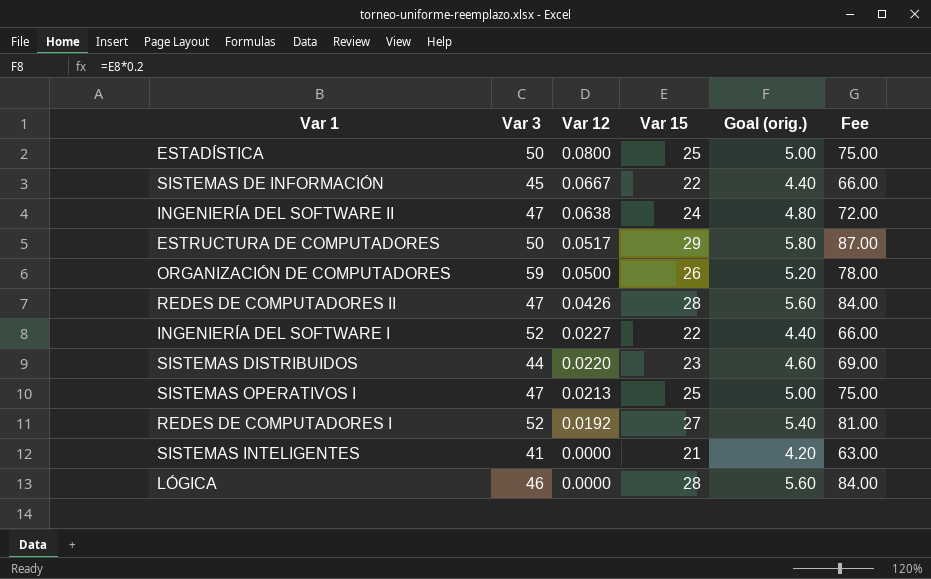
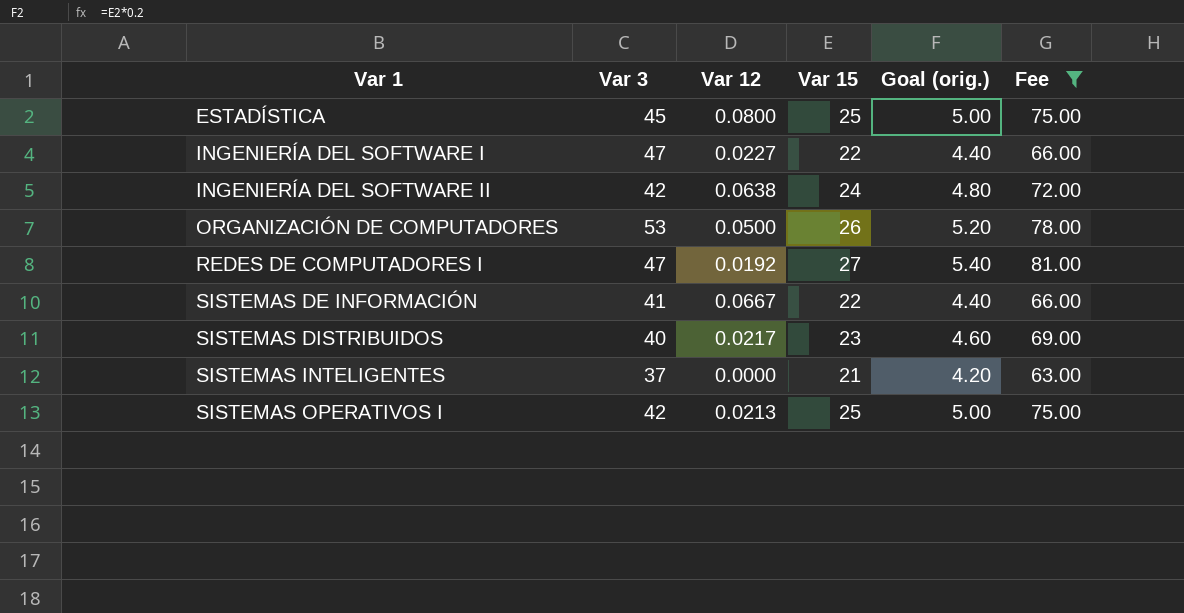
filter: none -> Fee <= 81.00
row order: Var 12 descending -> Var 1 ascending
ESTADÍSTICA | Var 3: 50 -> 45
INGENIERÍA DEL SOFTWARE I | Var 3: 52 -> 47
INGENIERÍA DEL SOFTWARE II | Var 3: 47 -> 42
ORGANIZACIÓN DE COMPUTADORES | Var 3: 59 -> 53
REDES DE COMPUTADORES I | Var 3: 52 -> 47
SISTEMAS DE INFORMACIÓN | Var 3: 45 -> 41
SISTEMAS DISTRIBUIDOS | Var 3: 44 -> 40
SISTEMAS DISTRIBUIDOS | Var 12: 0.0220 -> 0.0217
SISTEMAS INTELIGENTES | Var 3: 41 -> 37
SISTEMAS OPERATIVOS I | Var 3: 47 -> 42

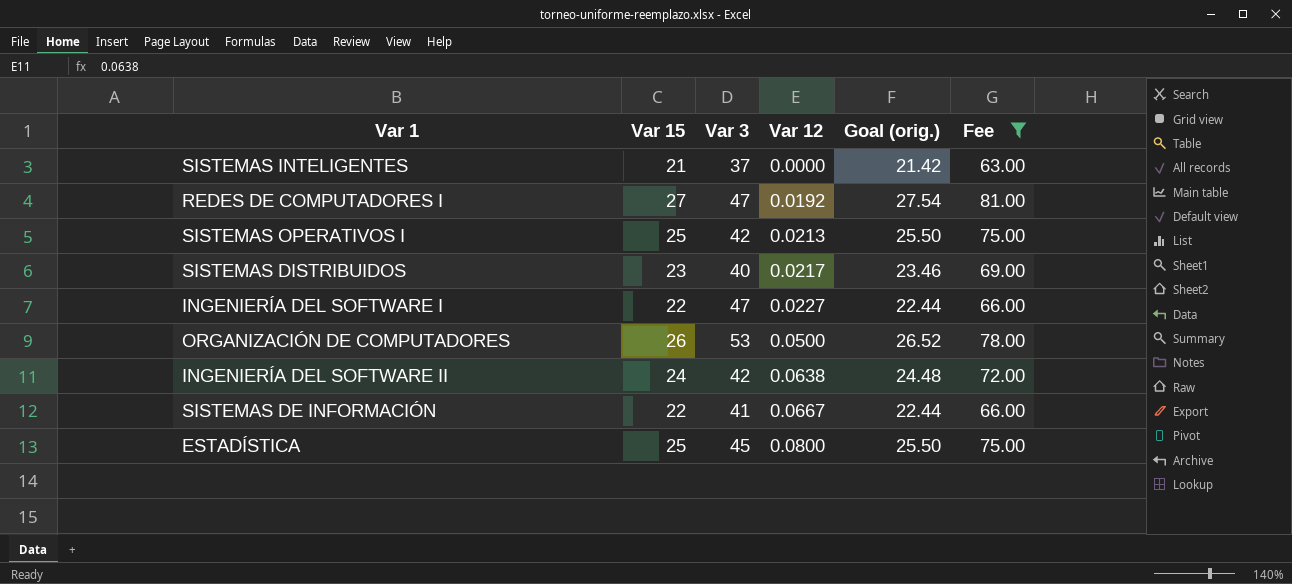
row order: Var 1 ascending -> Var 12 ascending
column Var 15 | position: 4 -> 2
column Goal (orig.) | formula: [Var 15] * 0.2 -> [Var 15] * 1.02

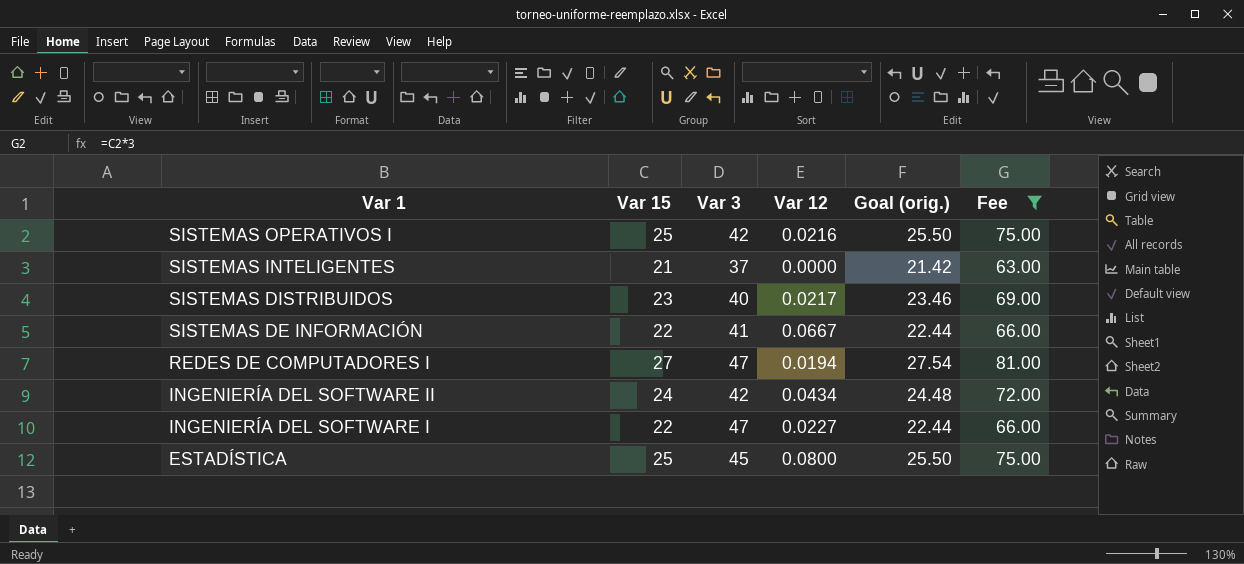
row order: Var 12 ascending -> Var 1 descending
row ORGANIZACIÓN DE COMPUTADORES: 26 | 53 | 0.0500 | 26.52 | 78.00 -> none
SISTEMAS OPERATIVOS I | Var 12: 0.0213 -> 0.0216
REDES DE COMPUTADORES I | Var 12: 0.0192 -> 0.0194
INGENIERÍA DEL SOFTWARE II | Var 12: 0.0638 -> 0.0434

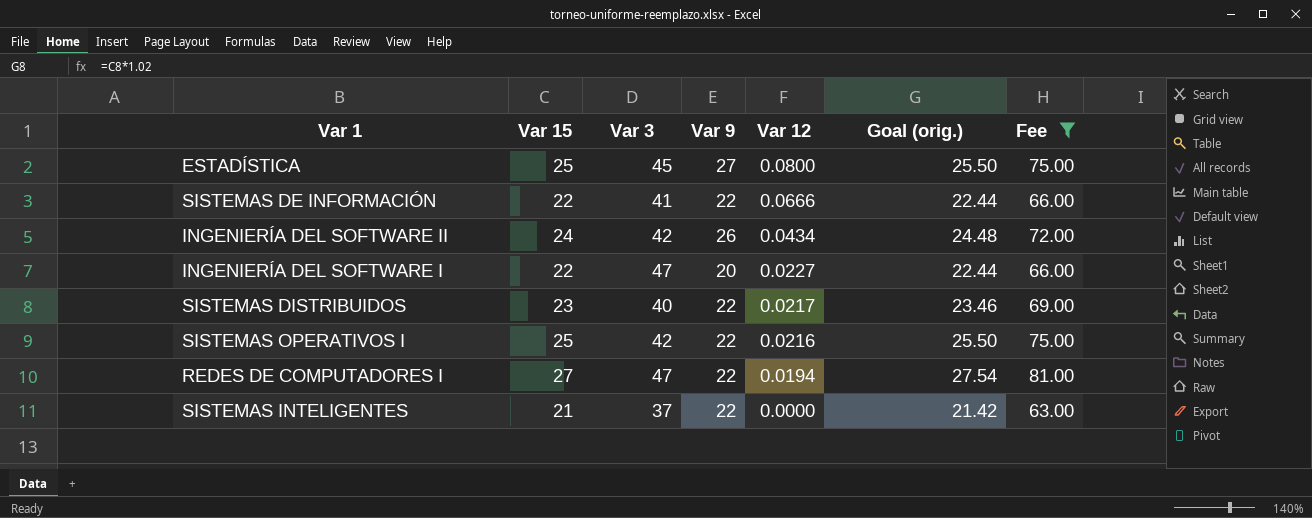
row order: Var 1 descending -> Var 12 descending
column Var 9 | position: none -> 4
SISTEMAS DE INFORMACIÓN | Var 12: 0.0667 -> 0.0666

